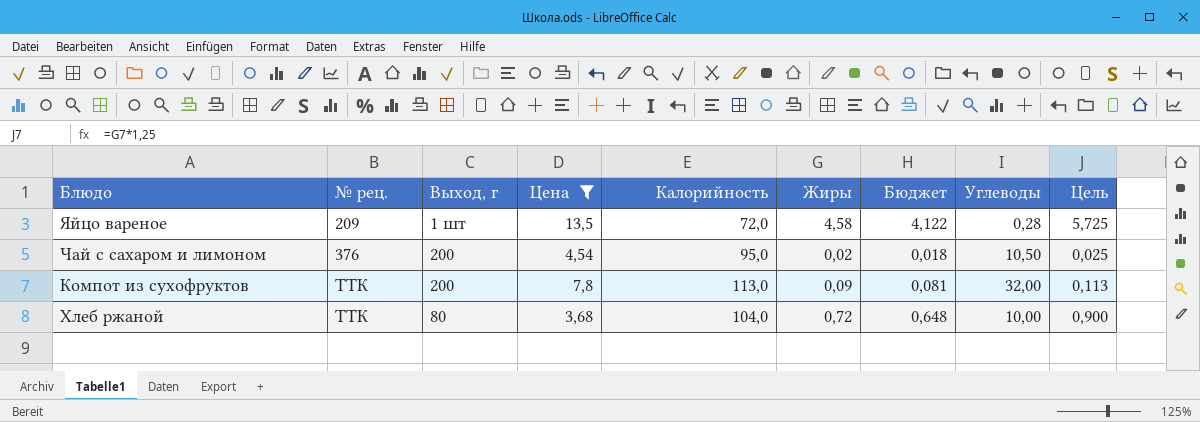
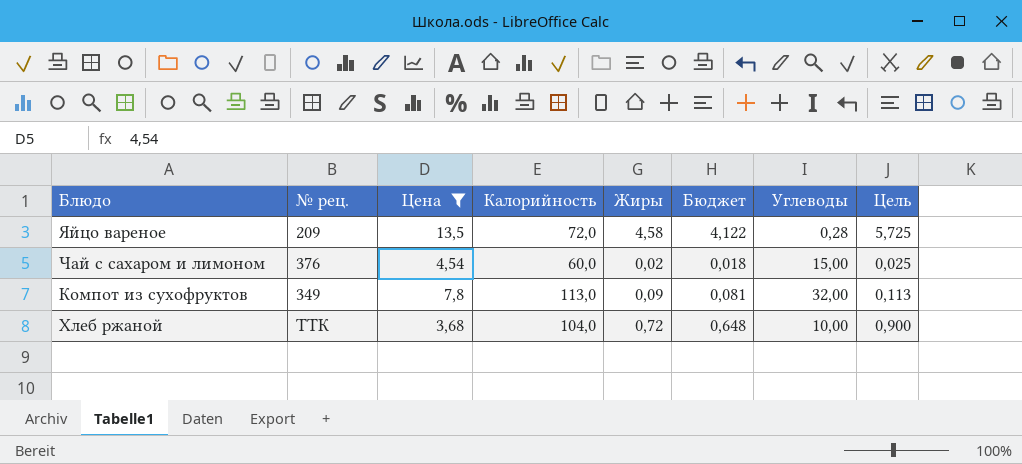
column Выход, г | position: 3 -> none
Чай с сахаром и лимоном | Калорийность: 95,0 -> 60,0
Чай с сахаром и лимоном | Углеводы: 10,50 -> 15,00
Компот из сухофруктов | № рец.: ТТК -> 349

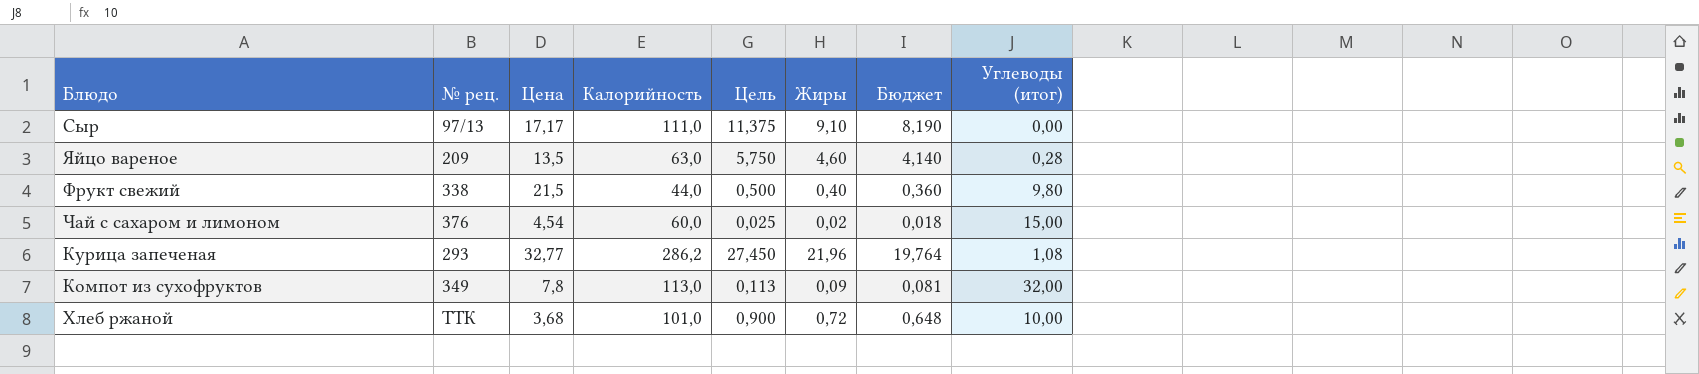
filter: Цена <= 13,5 -> none
column Цель | position: 8 -> 5
column name: Углеводы -> Углеводы (итог)
Яйцо вареное | Калорийность: 72,0 -> 63,0
Яйцо вареное | Цель: 5,725 -> 5,750
Яйцо вареное | Жиры: 4,58 -> 4,60
Яйцо вареное | Бюджет: 4,122 -> 4,140
Хлеб ржаной | Калорийность: 104,0 -> 101,0

